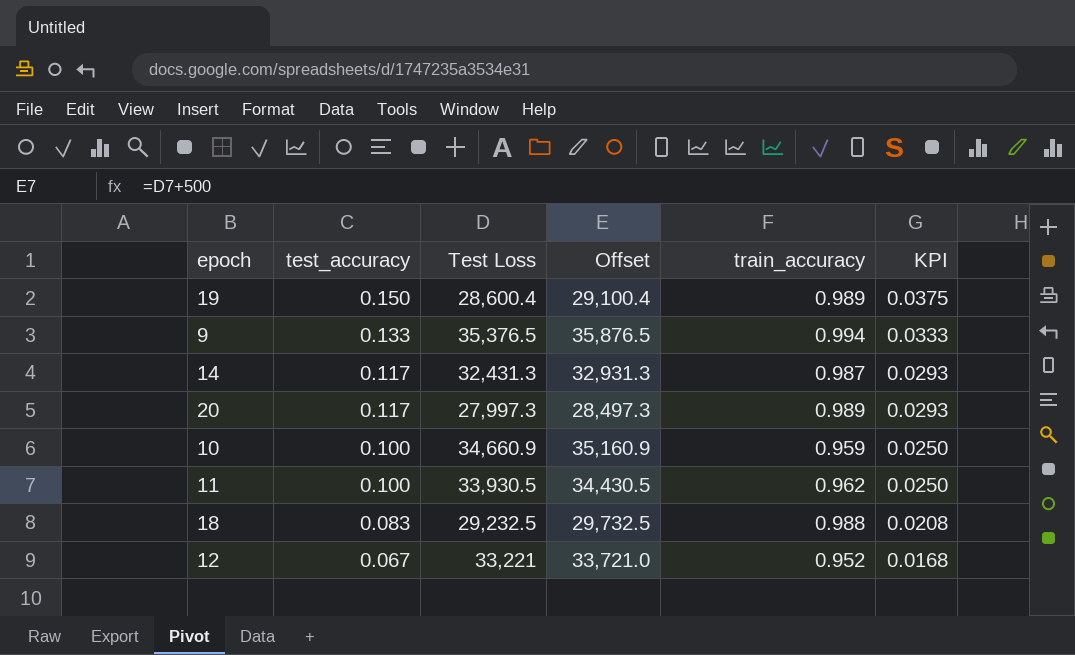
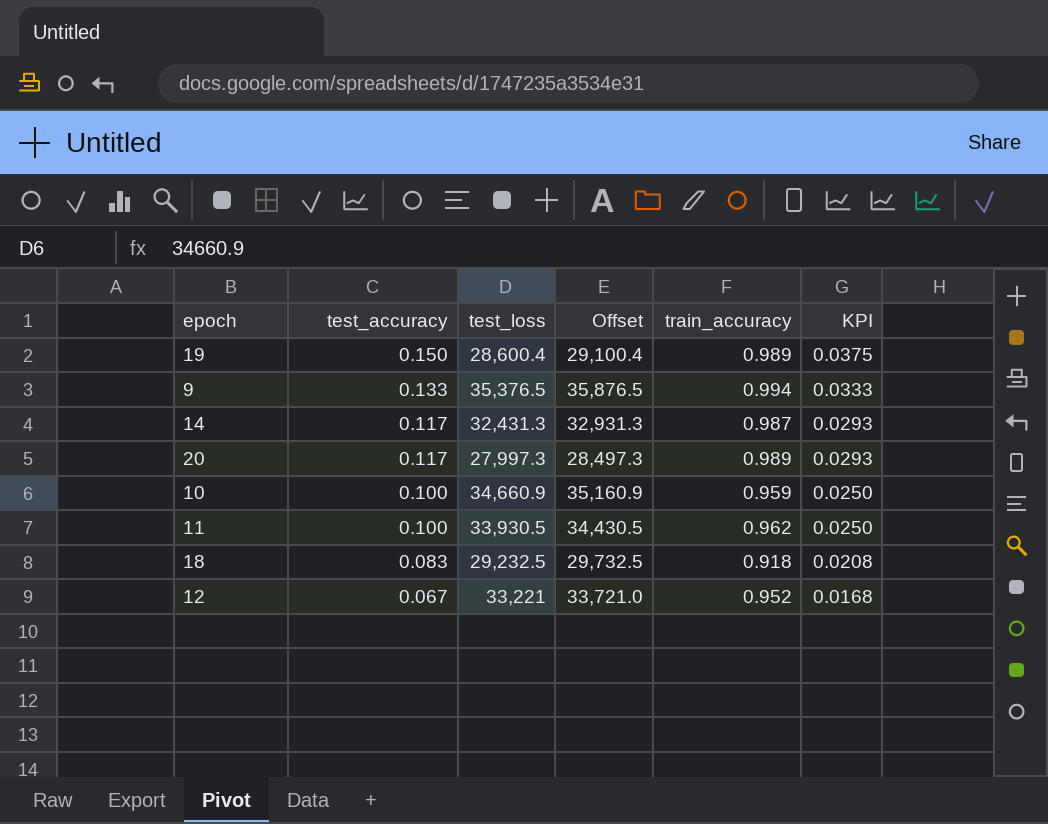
column name: Test Loss -> test_loss
18 | train_accuracy: 0.988 -> 0.918

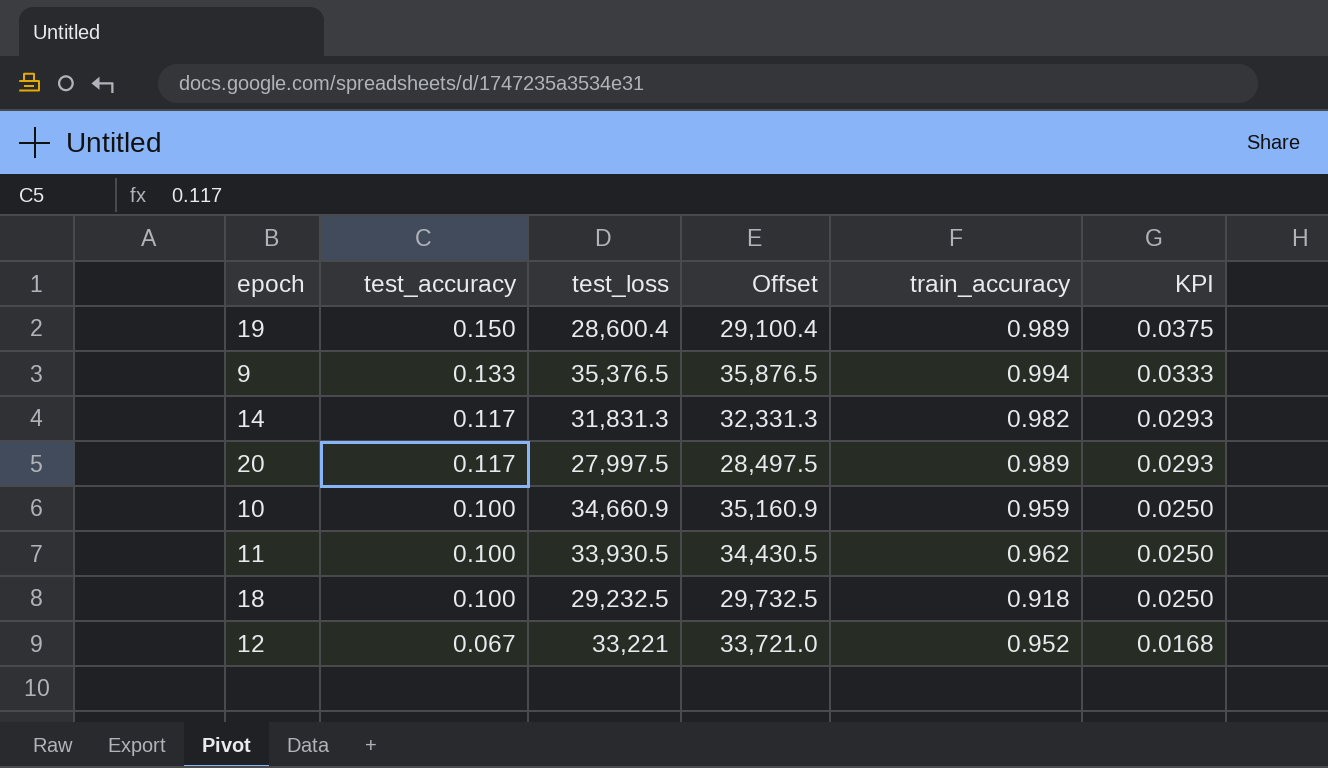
14 | test_loss: 32,431.3 -> 31,831.3
14 | Offset: 32,931.3 -> 32,331.3
14 | train_accuracy: 0.987 -> 0.982
20 | test_loss: 27,997.3 -> 27,997.5
20 | Offset: 28,497.3 -> 28,497.5
18 | test_accuracy: 0.083 -> 0.100
18 | KPI: 0.0208 -> 0.0250

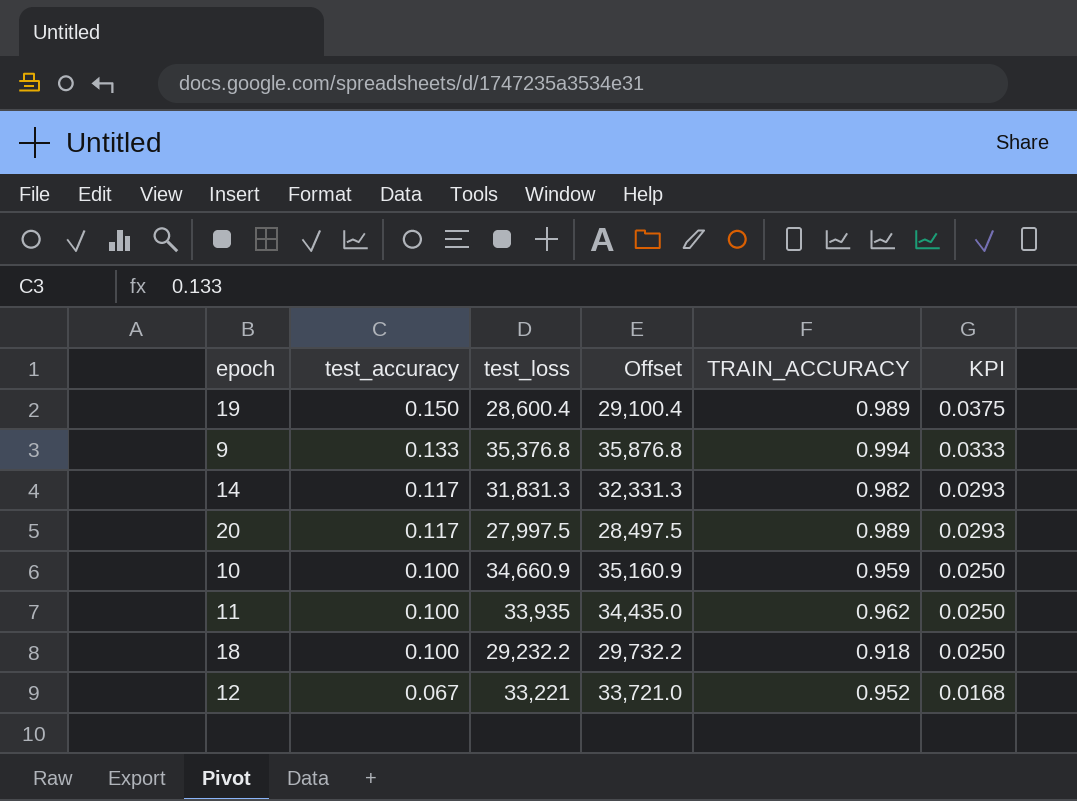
column name: train_accuracy -> TRAIN_ACCURACY
9 | test_loss: 35,376.5 -> 35,376.8
9 | Offset: 35,876.5 -> 35,876.8
11 | test_loss: 33,930.5 -> 33,935
11 | Offset: 34,430.5 -> 34,435.0
18 | test_loss: 29,232.5 -> 29,232.2
18 | Offset: 29,732.5 -> 29,732.2

